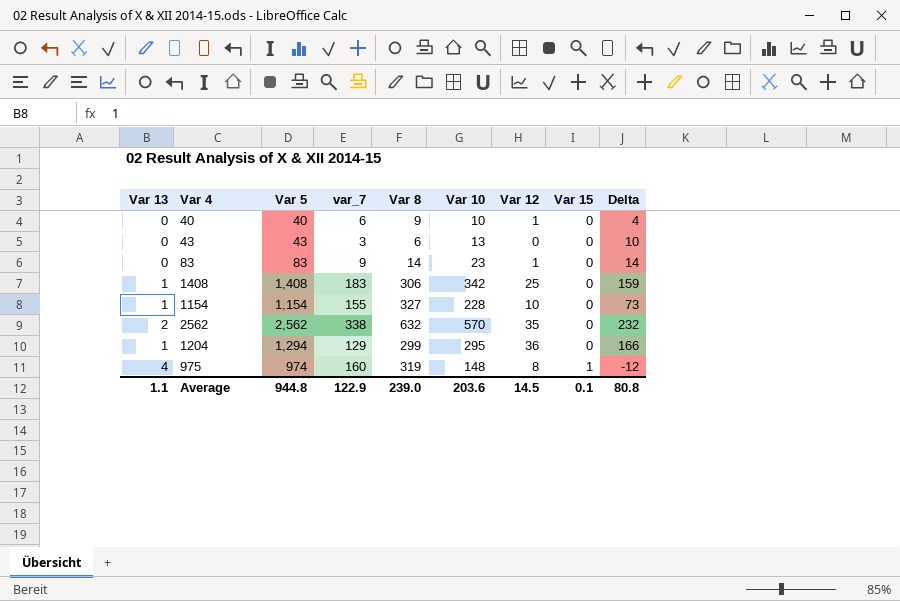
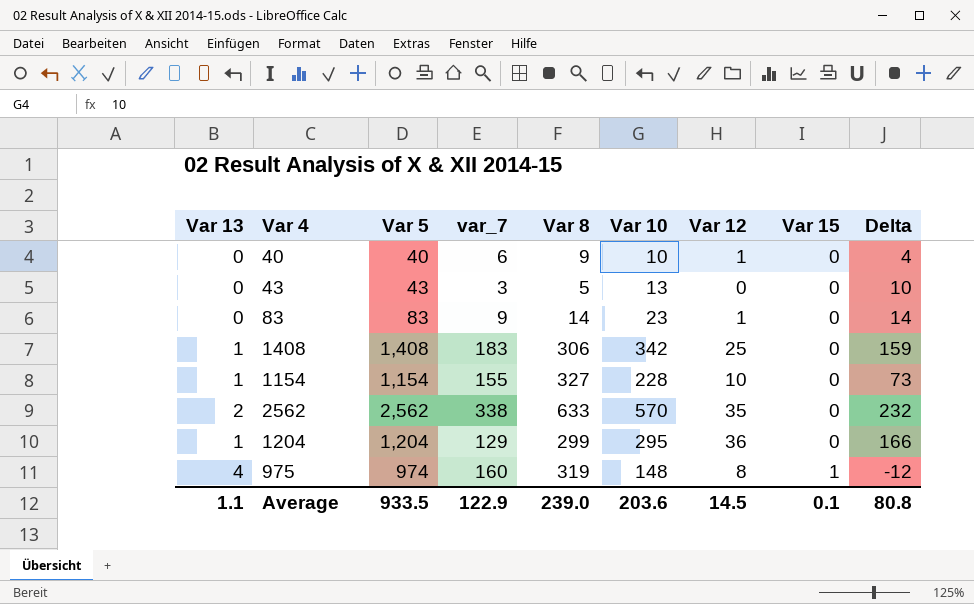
43 | Var 8: 6 -> 5
2562 | Var 8: 632 -> 633
1204 | Var 5: 1,294 -> 1,204
Average | Var 5: 944.8 -> 933.5

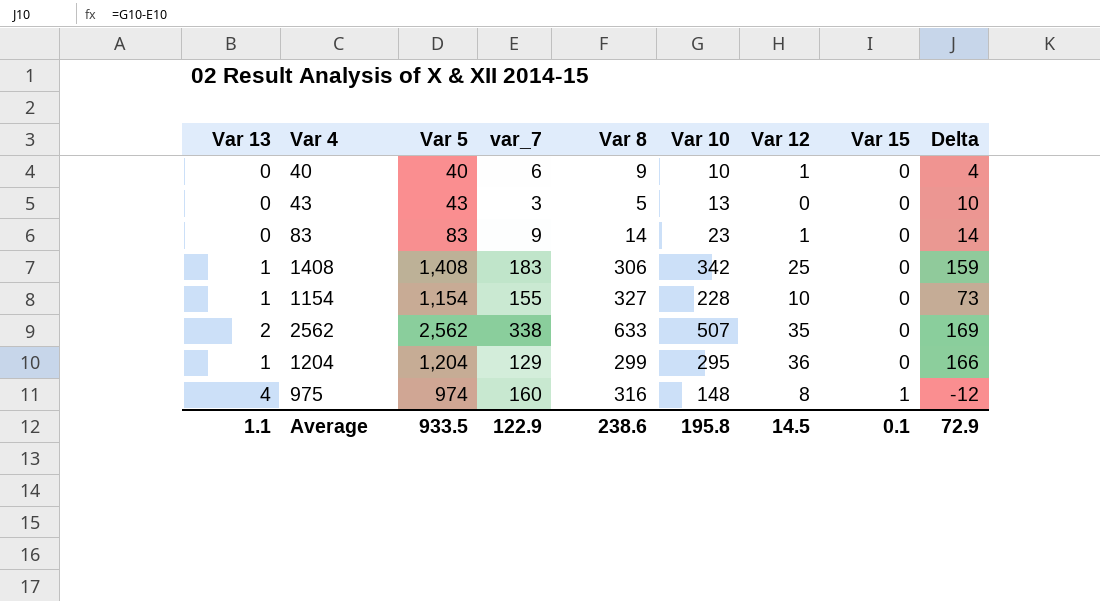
2562 | Var 10: 570 -> 507
2562 | Delta: 232 -> 169
975 | Var 8: 319 -> 316
Average | Var 8: 239.0 -> 238.6
Average | Var 10: 203.6 -> 195.8
Average | Delta: 80.8 -> 72.9

